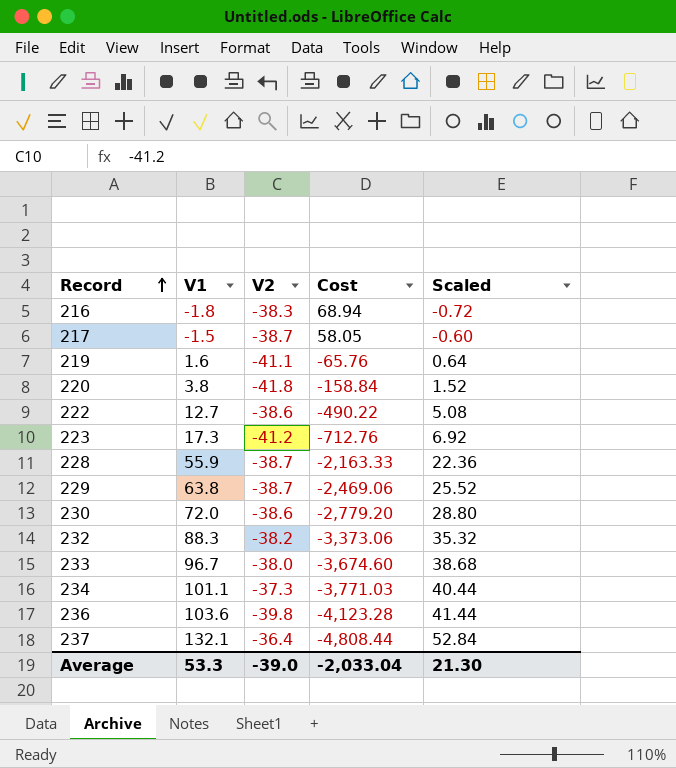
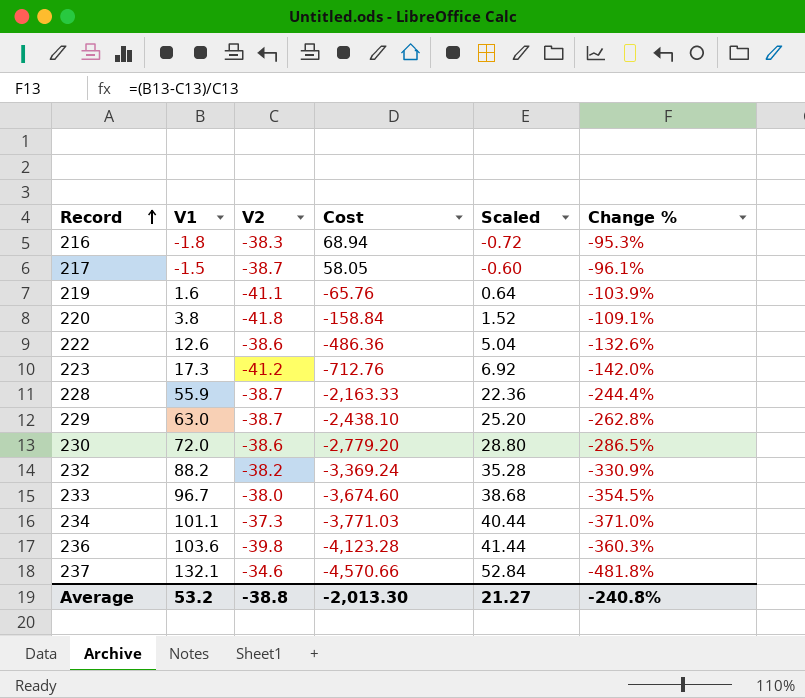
column Change % | formula: none -> ([V1] - [V2]) / [V2]
222 | V1: 12.7 -> 12.6
222 | Cost: -490.22 -> -486.36
222 | Scaled: 5.08 -> 5.04
229 | V1: 63.8 -> 63.0
229 | Cost: -2,469.06 -> -2,438.10
229 | Scaled: 25.52 -> 25.20
232 | V1: 88.3 -> 88.2
232 | Cost: -3,373.06 -> -3,369.24
232 | Scaled: 35.32 -> 35.28
237 | V2: -36.4 -> -34.6
237 | Cost: -4,808.44 -> -4,570.66
Average | V1: 53.3 -> 53.2
Average | V2: -39.0 -> -38.8
Average | Cost: -2,033.04 -> -2,013.30
Average | Scaled: 21.30 -> 21.27

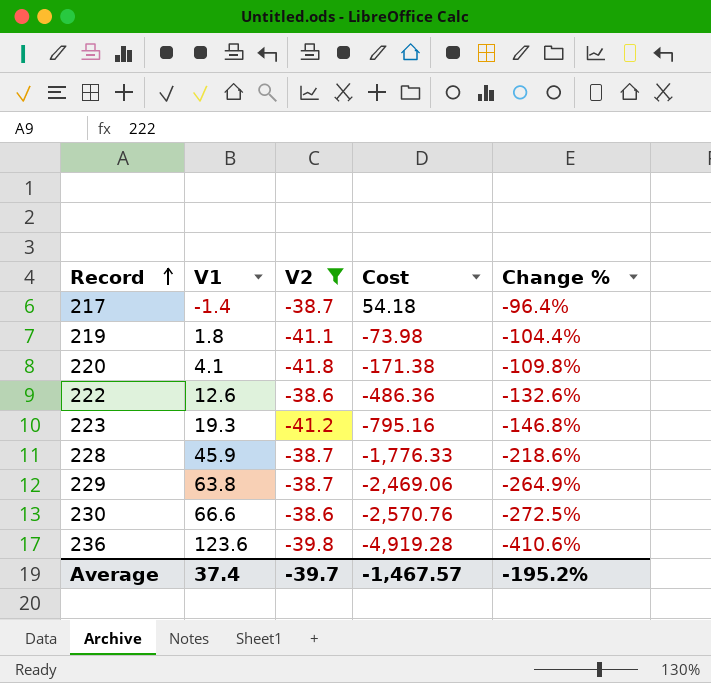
filter: none -> V2 <= -38.6
column Scaled | formula: [V1] * 0.4 -> none
217 | V1: -1.5 -> -1.4
217 | Cost: 58.05 -> 54.18
217 | Change %: -96.1% -> -96.4%
219 | V1: 1.6 -> 1.8
219 | Cost: -65.76 -> -73.98
219 | Change %: -103.9% -> -104.4%
220 | V1: 3.8 -> 4.1
220 | Cost: -158.84 -> -171.38
220 | Change %: -109.1% -> -109.8%
223 | V1: 17.3 -> 19.3
223 | Cost: -712.76 -> -795.16
223 | Change %: -142.0% -> -146.8%
228 | V1: 55.9 -> 45.9
228 | Cost: -2,163.33 -> -1,776.33
228 | Change %: -244.4% -> -218.6%
229 | V1: 63.0 -> 63.8
229 | Cost: -2,438.10 -> -2,469.06
229 | Change %: -262.8% -> -264.9%
230 | V1: 72.0 -> 66.6
230 | Cost: -2,779.20 -> -2,570.76
230 | Change %: -286.5% -> -272.5%
236 | V1: 103.6 -> 123.6
236 | Cost: -4,123.28 -> -4,919.28
236 | Change %: -360.3% -> -410.6%
Average | V1: 53.2 -> 37.4
Average | V2: -38.8 -> -39.7
Average | Cost: -2,013.30 -> -1,467.57
Average | Change %: -240.8% -> -195.2%

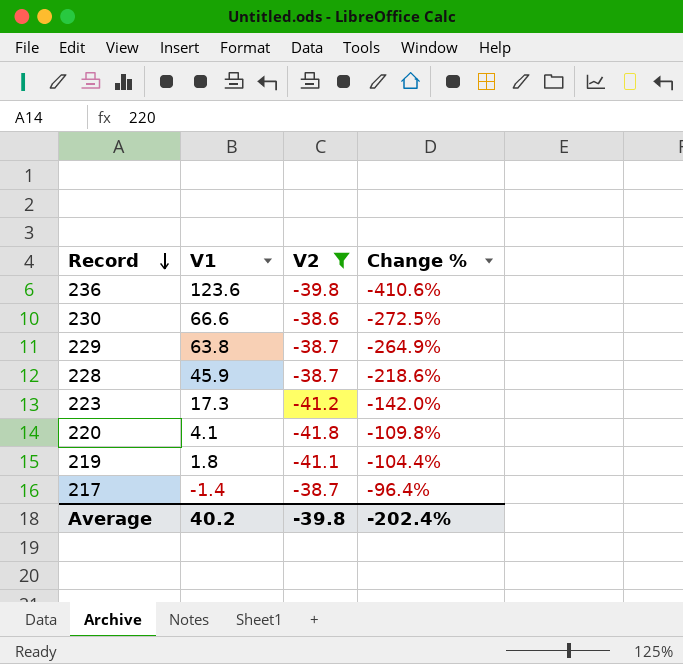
row order: Record ascending -> Record descending
column Cost | formula: [V1] * [V2] -> none
row 222: 12.6 | -38.6 | -486.36 | -132.6% -> none
223 | V1: 19.3 -> 17.3
223 | Change %: -146.8% -> -142.0%
Average | V1: 37.4 -> 40.2
Average | V2: -39.7 -> -39.8
Average | Change %: -195.2% -> -202.4%

